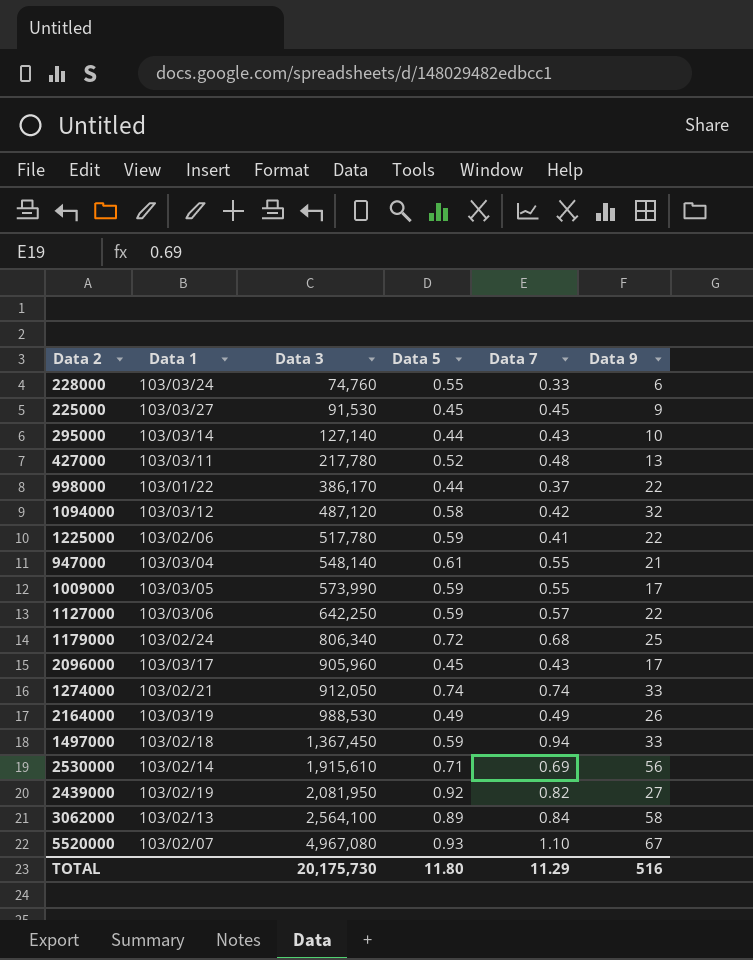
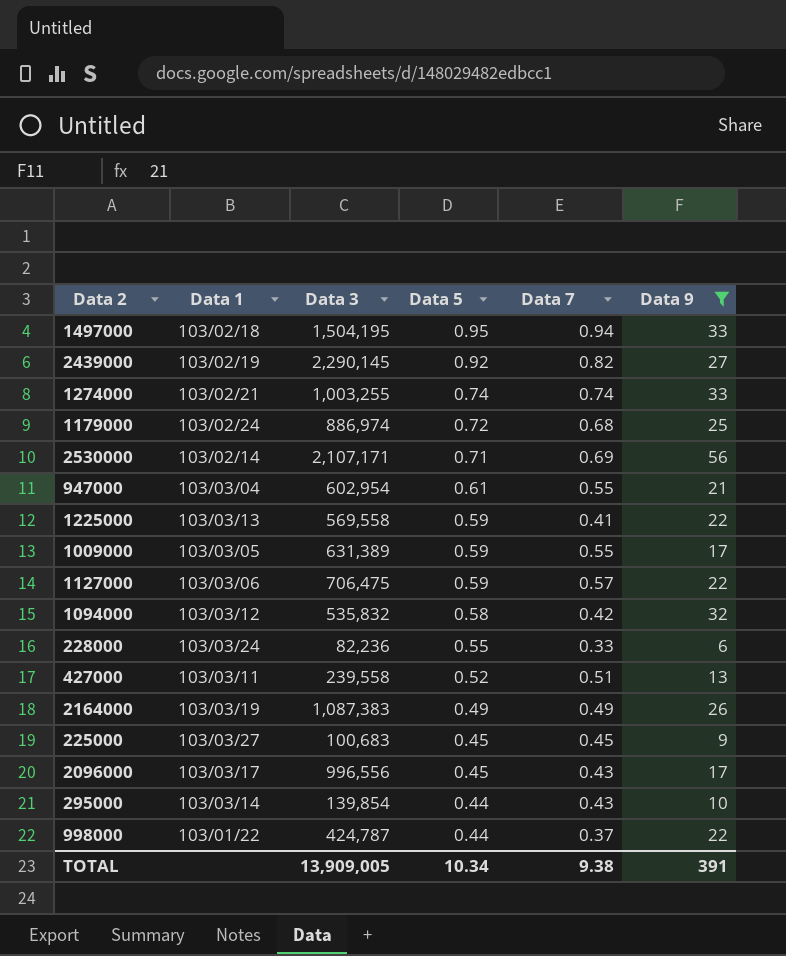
filter: none -> Data 9 <= 56
row order: Data 3 ascending -> Data 5 descending
1497000 | Data 3: 1,367,450 -> 1,504,195
1497000 | Data 5: 0.59 -> 0.95
2439000 | Data 3: 2,081,950 -> 2,290,145
1274000 | Data 3: 912,050 -> 1,003,255
1179000 | Data 3: 806,340 -> 886,974
2530000 | Data 3: 1,915,610 -> 2,107,171
947000 | Data 3: 548,140 -> 602,954
1225000 | Data 1: 103/02/06 -> 103/03/13
1225000 | Data 3: 517,780 -> 569,558
1009000 | Data 3: 573,990 -> 631,389
1127000 | Data 3: 642,250 -> 706,475
1094000 | Data 3: 487,120 -> 535,832
228000 | Data 3: 74,760 -> 82,236
427000 | Data 3: 217,780 -> 239,558
427000 | Data 7: 0.48 -> 0.51
2164000 | Data 3: 988,530 -> 1,087,383
225000 | Data 3: 91,530 -> 100,683
2096000 | Data 3: 905,960 -> 996,556
295000 | Data 3: 127,140 -> 139,854
998000 | Data 3: 386,170 -> 424,787
TOTAL | Data 3: 20,175,730 -> 13,909,005
TOTAL | Data 5: 11.80 -> 10.34
TOTAL | Data 7: 11.29 -> 9.38
TOTAL | Data 9: 516 -> 391

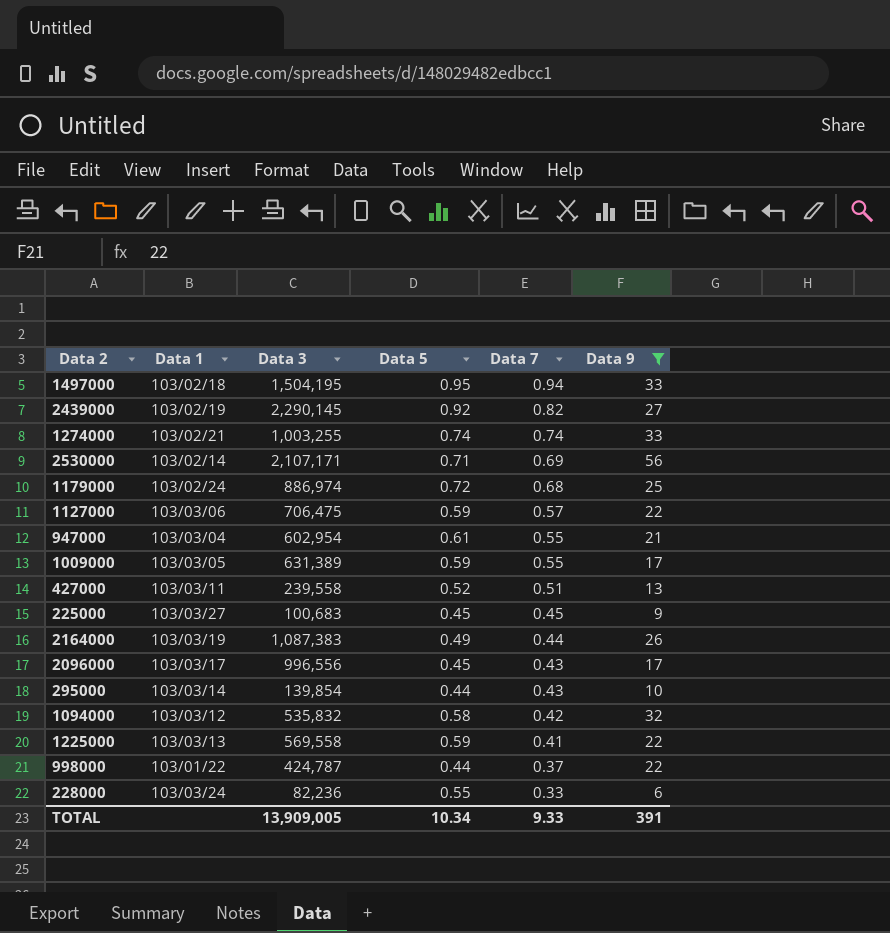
row order: Data 5 descending -> Data 7 descending
2164000 | Data 7: 0.49 -> 0.44
TOTAL | Data 7: 9.38 -> 9.33

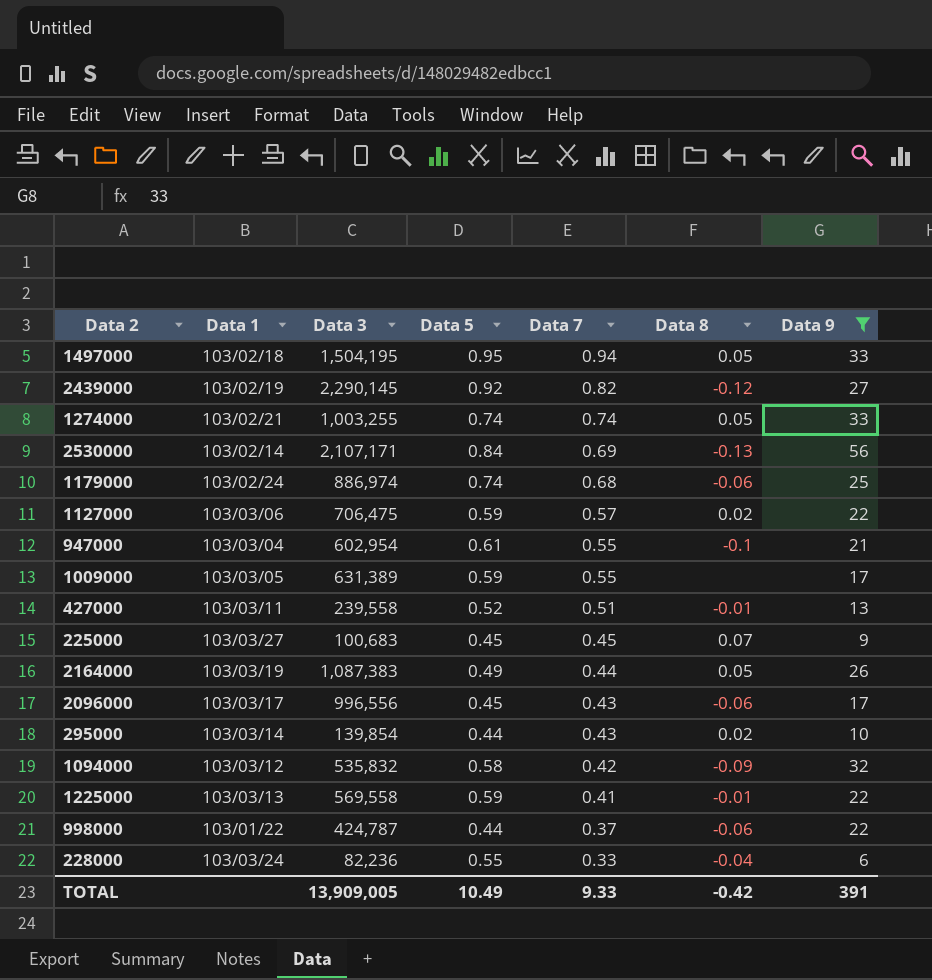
column Data 8 | position: none -> 6
2530000 | Data 5: 0.71 -> 0.84
1179000 | Data 5: 0.72 -> 0.74
TOTAL | Data 5: 10.34 -> 10.49

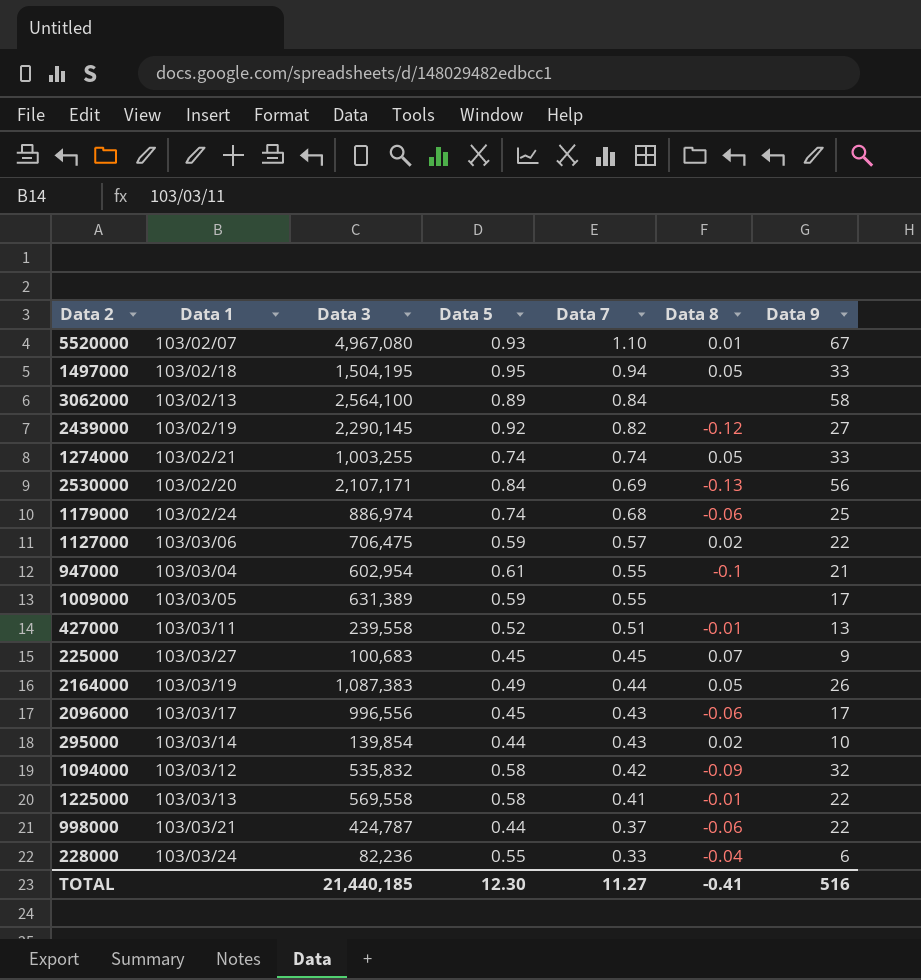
filter: Data 9 <= 56 -> none
2530000 | Data 1: 103/02/14 -> 103/02/20
1225000 | Data 5: 0.59 -> 0.58
998000 | Data 1: 103/01/22 -> 103/03/21
TOTAL | Data 3: 13,909,005 -> 21,440,185
TOTAL | Data 5: 10.49 -> 12.30
TOTAL | Data 7: 9.33 -> 11.27
TOTAL | Data 8: -0.42 -> -0.41
TOTAL | Data 9: 391 -> 516

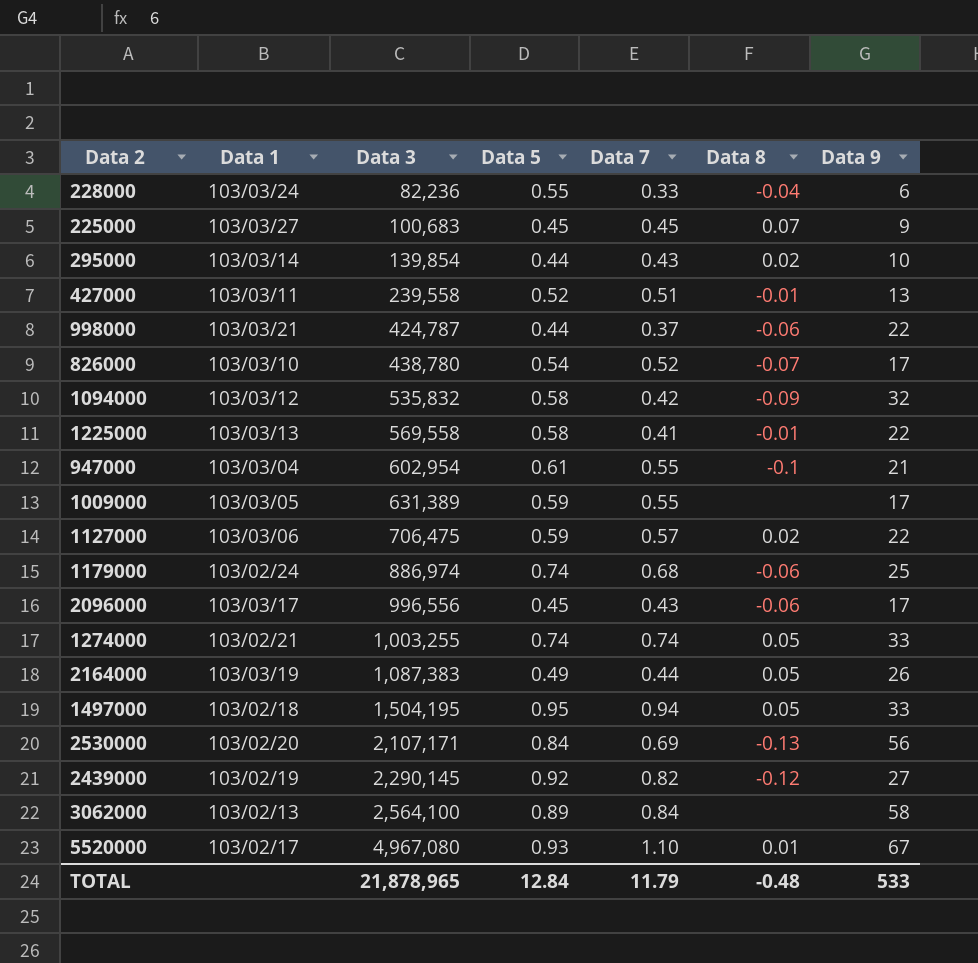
row order: Data 7 descending -> Data 3 ascending
row 826000: none -> 103/03/10 | 438,780 | 0.54 | 0.52 | -0.07 | 17
5520000 | Data 1: 103/02/07 -> 103/02/17
TOTAL | Data 3: 21,440,185 -> 21,878,965
TOTAL | Data 5: 12.30 -> 12.84
TOTAL | Data 7: 11.27 -> 11.79
TOTAL | Data 8: -0.41 -> -0.48
TOTAL | Data 9: 516 -> 533

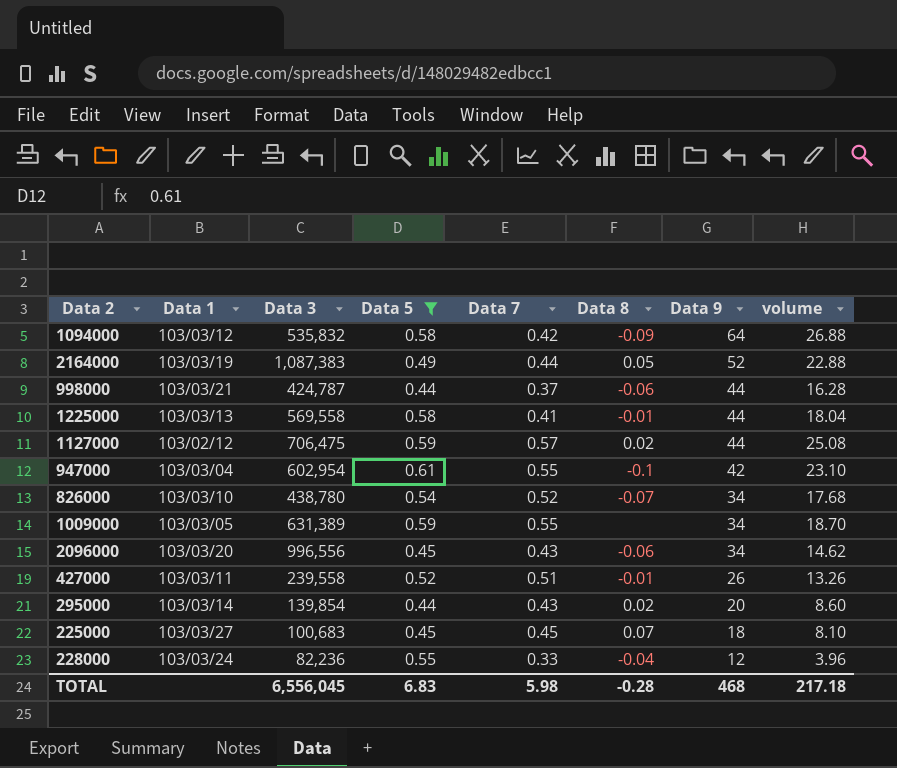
filter: none -> Data 5 <= 0.61
row order: Data 3 ascending -> Data 9 descending
column volume | formula: none -> [Data 7] * [Data 9]
1094000 | Data 9: 32 -> 64
2164000 | Data 9: 26 -> 52
998000 | Data 9: 22 -> 44
1225000 | Data 9: 22 -> 44
1127000 | Data 1: 103/03/06 -> 103/02/12
1127000 | Data 9: 22 -> 44
947000 | Data 9: 21 -> 42
826000 | Data 9: 17 -> 34
1009000 | Data 9: 17 -> 34
2096000 | Data 1: 103/03/17 -> 103/03/20
2096000 | Data 9: 17 -> 34
427000 | Data 9: 13 -> 26
295000 | Data 9: 10 -> 20
225000 | Data 9: 9 -> 18
228000 | Data 9: 6 -> 12
TOTAL | Data 3: 21,878,965 -> 6,556,045
TOTAL | Data 5: 12.84 -> 6.83
TOTAL | Data 7: 11.79 -> 5.98
TOTAL | Data 8: -0.48 -> -0.28
TOTAL | Data 9: 533 -> 468

